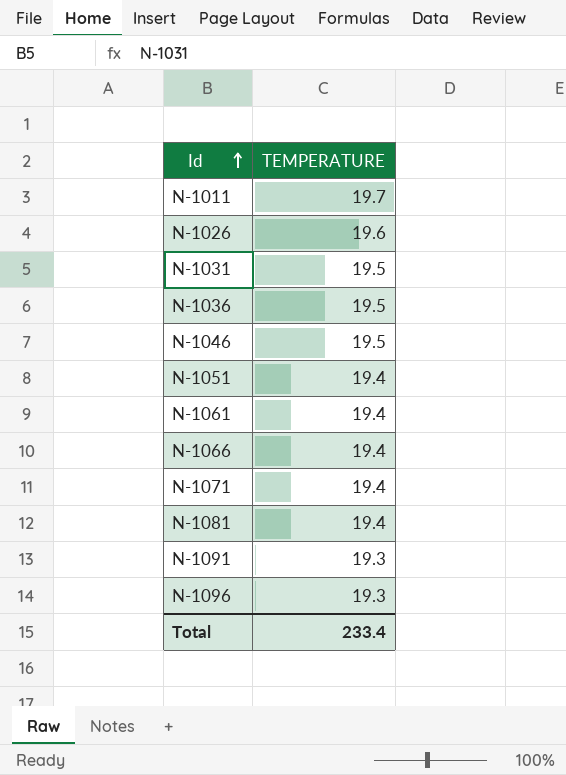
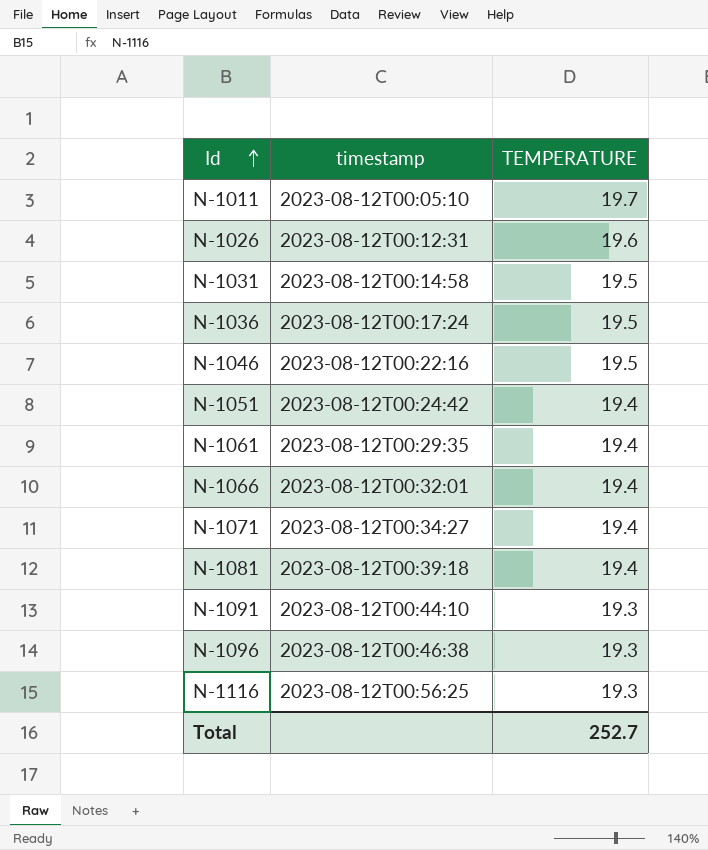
column timestamp | position: none -> 2
row N-1116: none -> 2023-08-12T00:56:25 | 19.3
Total | TEMPERATURE: 233.4 -> 252.7

